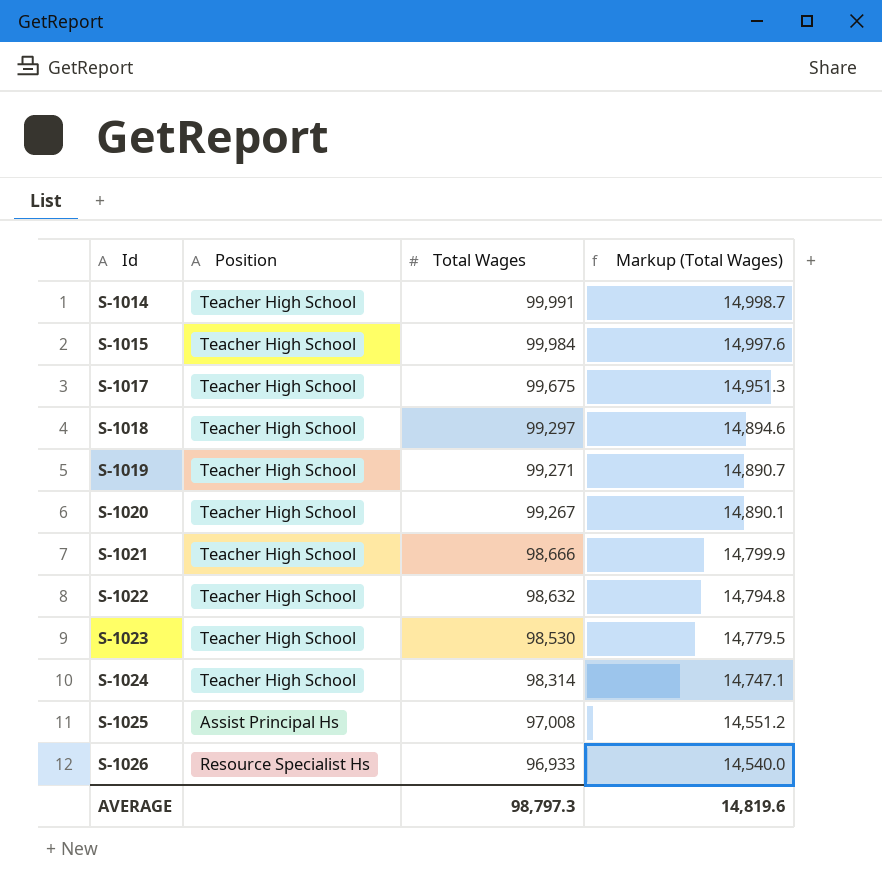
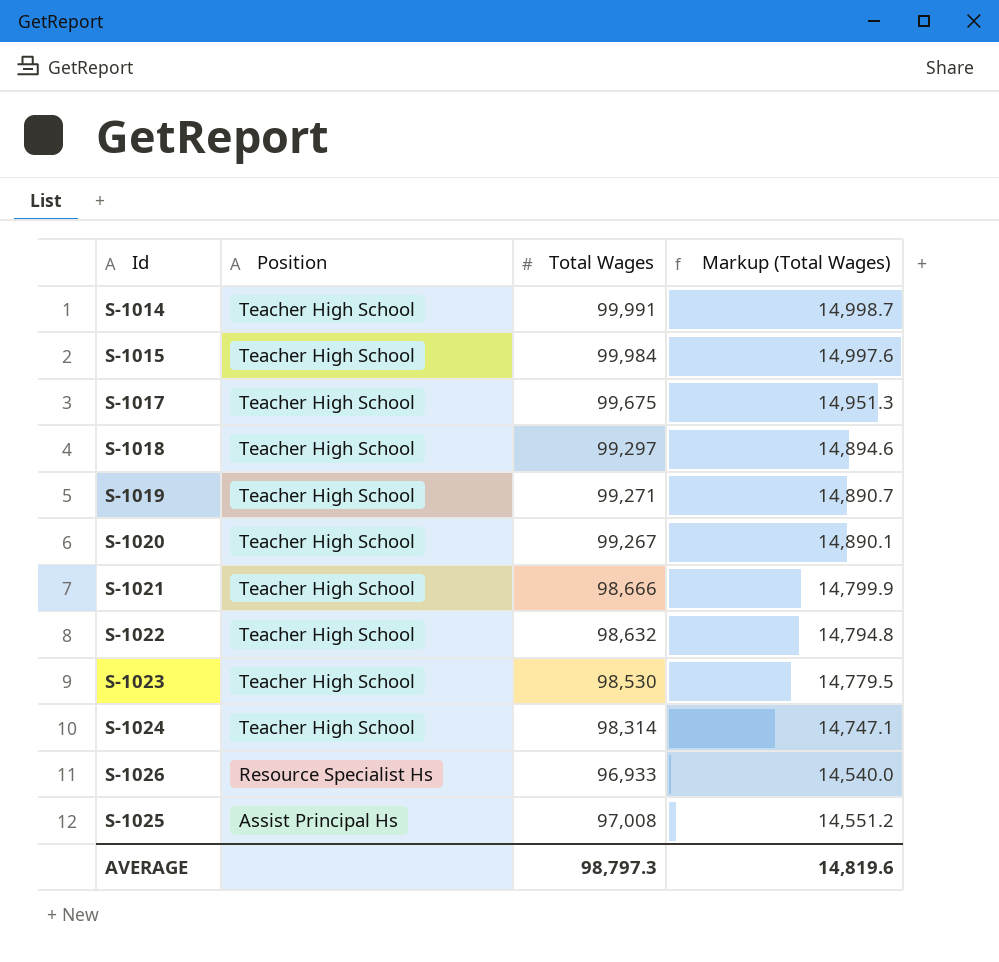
row order: Id ascending -> Position descending

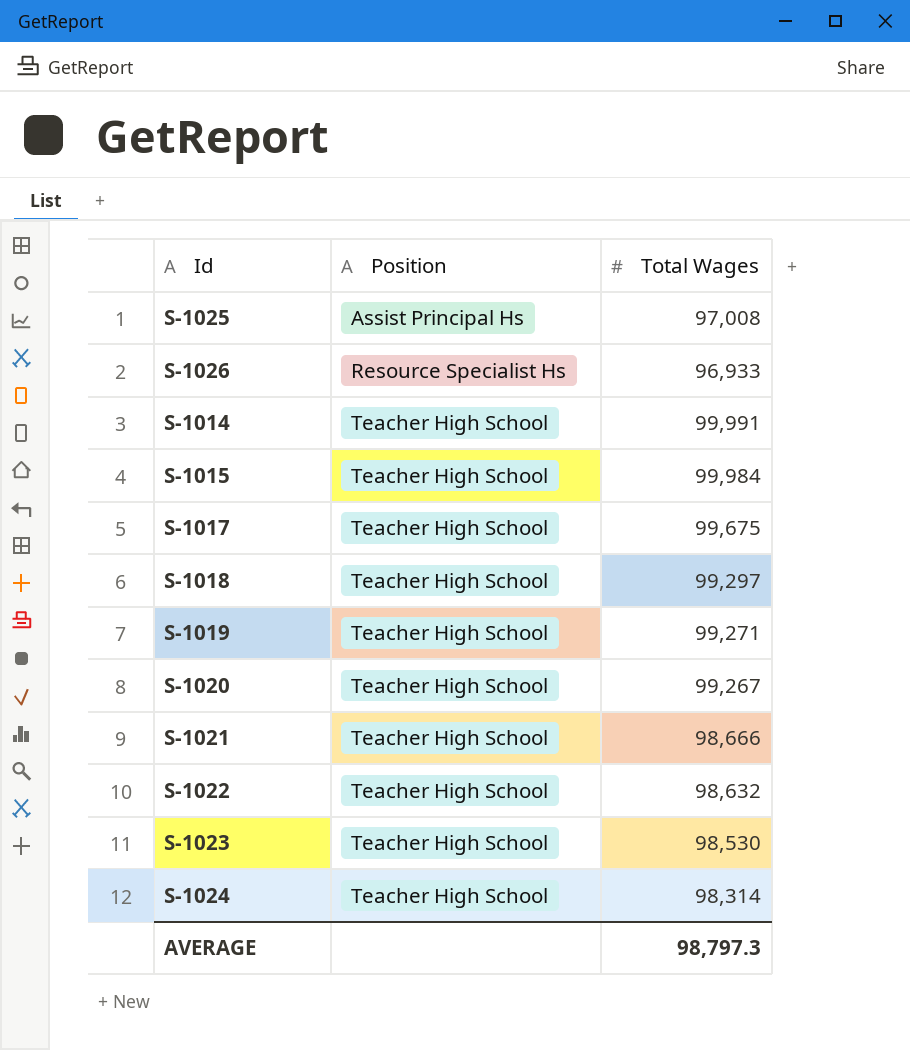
row order: Position descending -> Position ascending
column Markup (Total Wages) | formula: [Total Wages] * 0.15 -> none

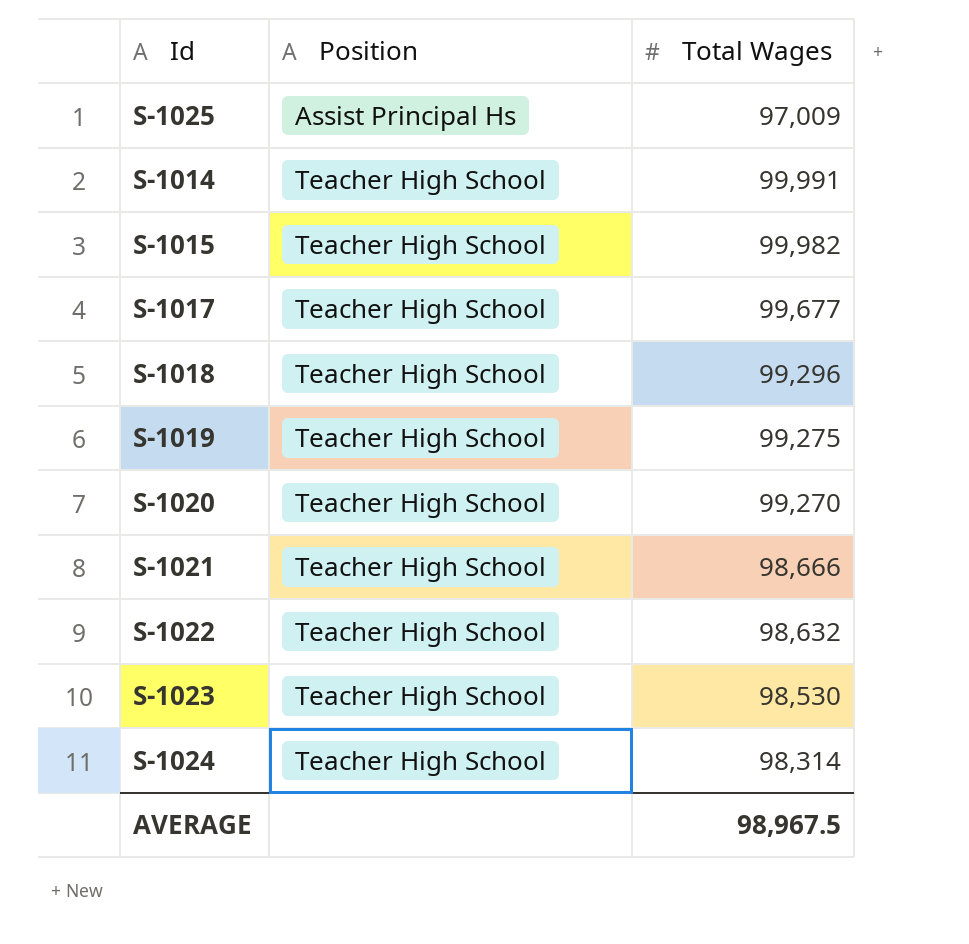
row S-1026: Resource Specialist Hs | 96,933 -> none
S-1025 | Total Wages: 97,008 -> 97,009
S-1015 | Total Wages: 99,984 -> 99,982
S-1017 | Total Wages: 99,675 -> 99,677
S-1018 | Total Wages: 99,297 -> 99,296
S-1019 | Total Wages: 99,271 -> 99,275
S-1020 | Total Wages: 99,267 -> 99,270
AVERAGE | Total Wages: 98,797.3 -> 98,967.5

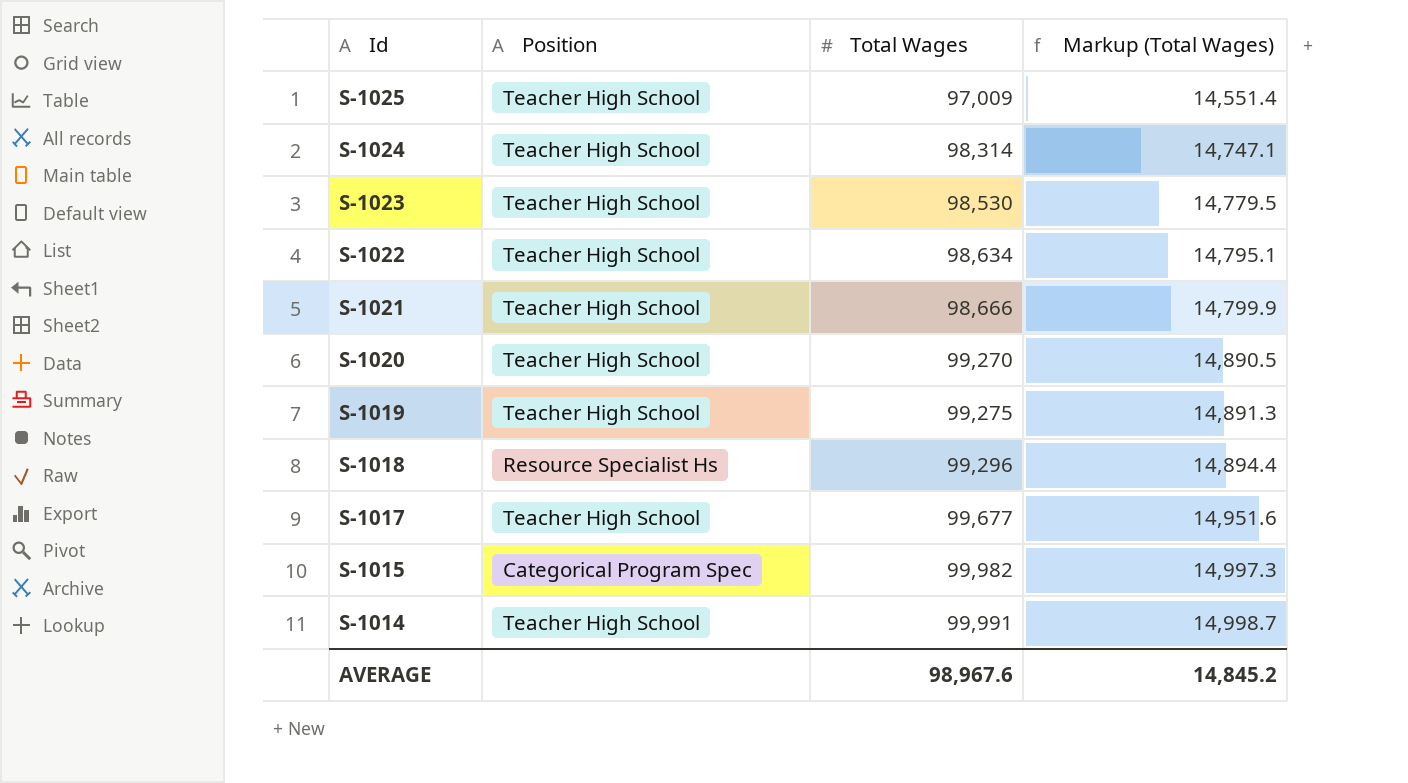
row order: Position ascending -> Id descending
column Markup (Total Wages) | formula: none -> [Total Wages] * 0.15
S-1025 | Position: Assist Principal Hs -> Teacher High School
S-1022 | Total Wages: 98,632 -> 98,634
S-1018 | Position: Teacher High School -> Resource Specialist Hs
S-1015 | Position: Teacher High School -> Categorical Program Spec
AVERAGE | Total Wages: 98,967.5 -> 98,967.6

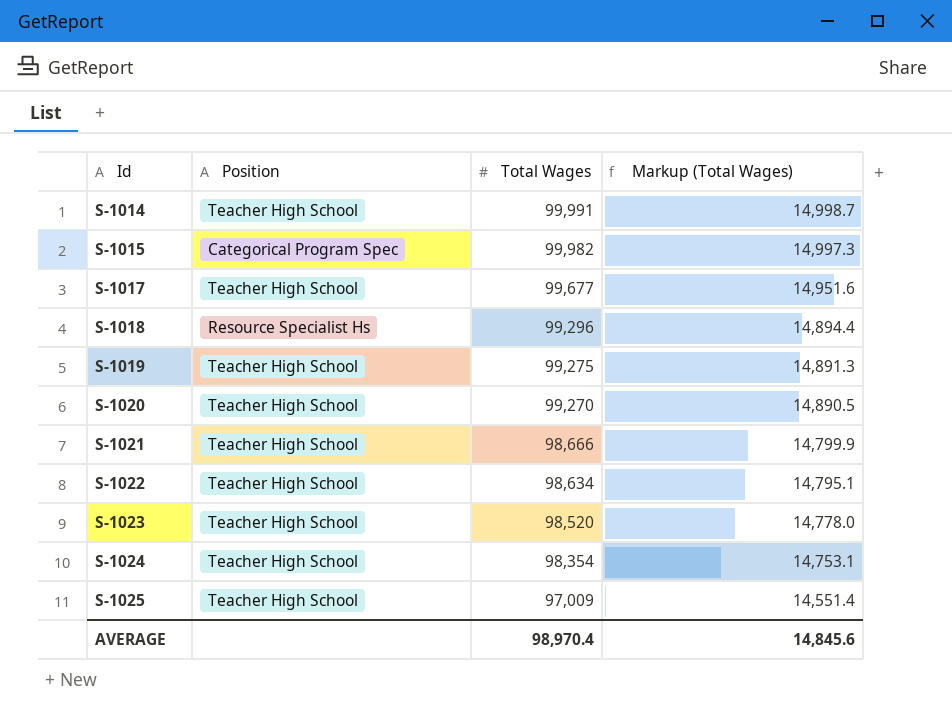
row order: Id descending -> Id ascending
S-1023 | Total Wages: 98,530 -> 98,520
S-1023 | Markup (Total Wages): 14,779.5 -> 14,778.0
S-1024 | Total Wages: 98,314 -> 98,354
S-1024 | Markup (Total Wages): 14,747.1 -> 14,753.1
AVERAGE | Total Wages: 98,967.6 -> 98,970.4
AVERAGE | Markup (Total Wages): 14,845.2 -> 14,845.6

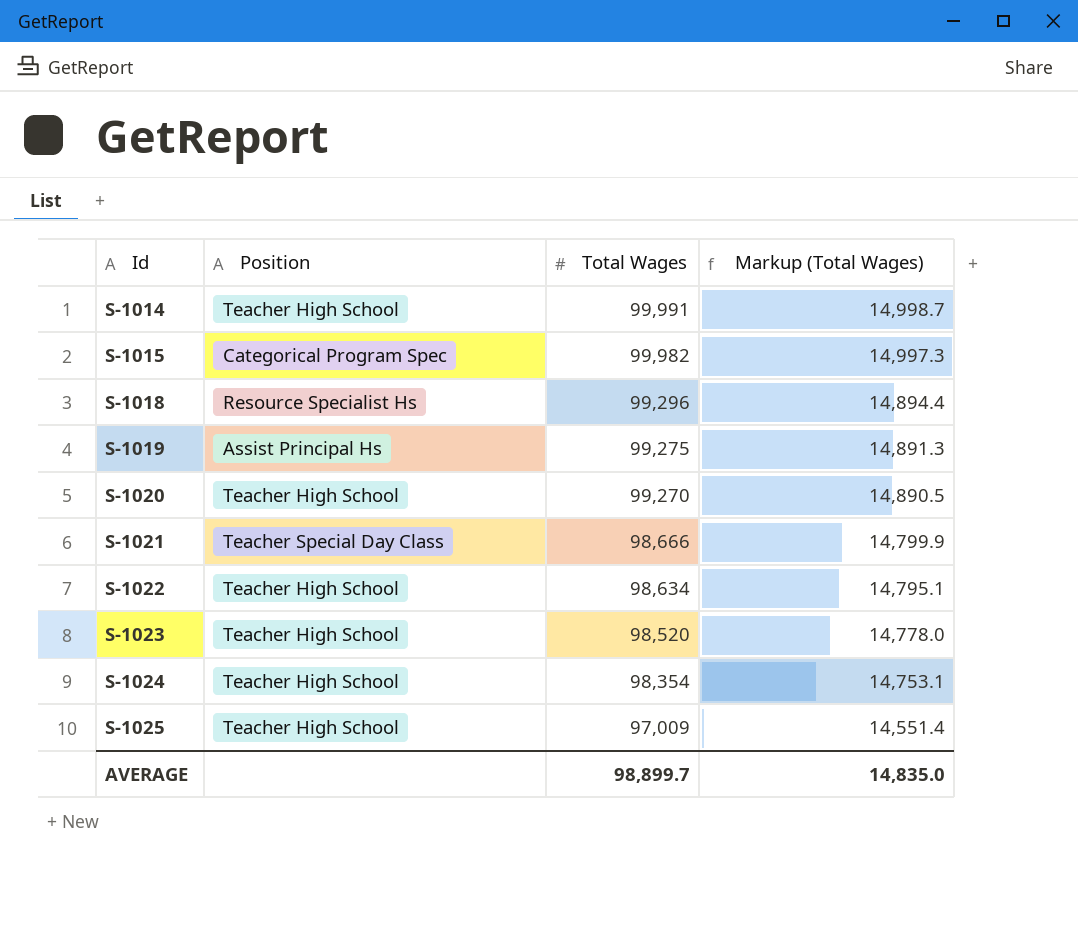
row S-1017: Teacher High School | 99,677 | 14,951.6 -> none
S-1019 | Position: Teacher High School -> Assist Principal Hs
S-1021 | Position: Teacher High School -> Teacher Special Day Class
AVERAGE | Total Wages: 98,970.4 -> 98,899.7
AVERAGE | Markup (Total Wages): 14,845.6 -> 14,835.0

